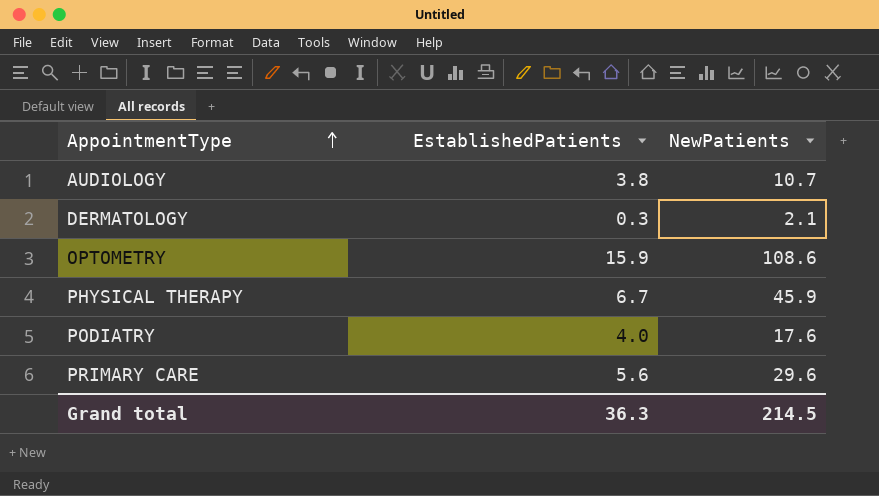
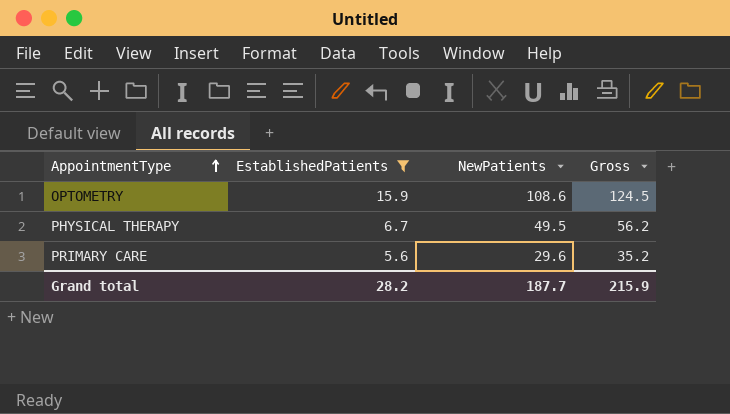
filter: none -> EstablishedPatients >= 5.6
column Gross | formula: none -> [EstablishedPatients] + [NewPatients]
PHYSICAL THERAPY | NewPatients: 45.9 -> 49.5
Grand total | EstablishedPatients: 36.3 -> 28.2
Grand total | NewPatients: 214.5 -> 187.7

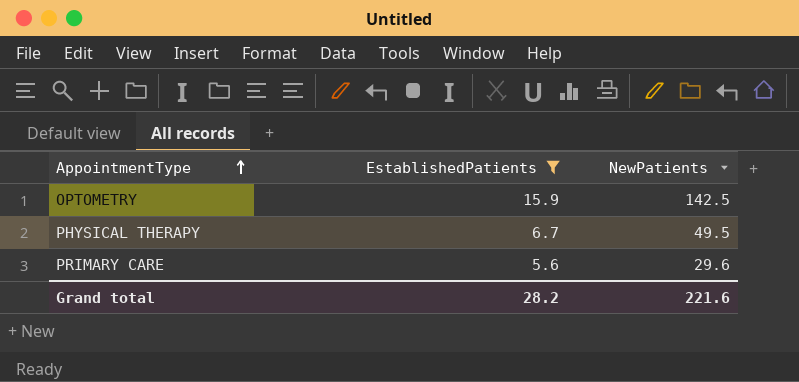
column Gross | formula: [EstablishedPatients] + [NewPatients] -> none
OPTOMETRY | NewPatients: 108.6 -> 142.5
Grand total | NewPatients: 187.7 -> 221.6

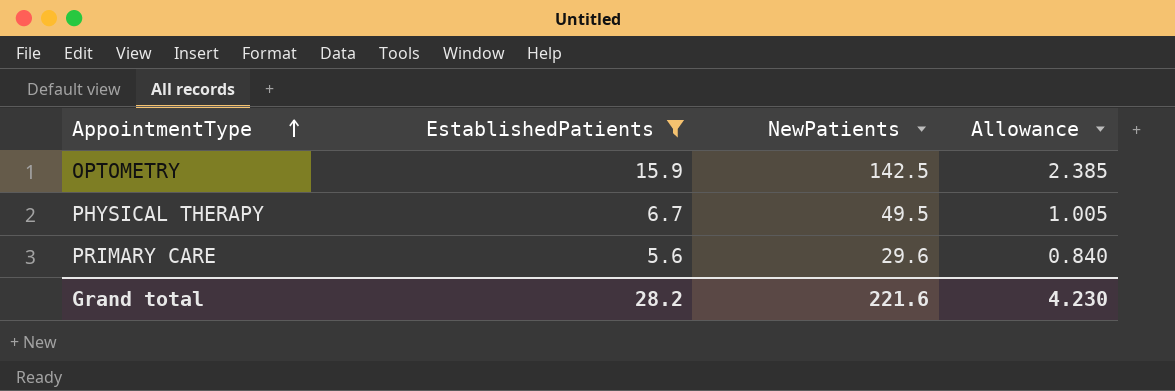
column Allowance | formula: none -> [EstablishedPatients] * 0.15

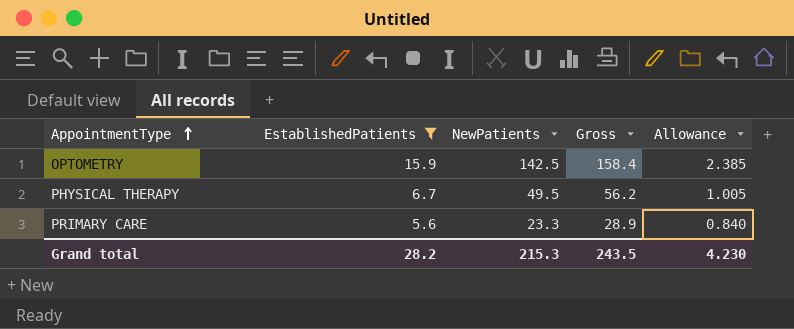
column Gross | formula: none -> [EstablishedPatients] + [NewPatients]
PRIMARY CARE | NewPatients: 29.6 -> 23.3
Grand total | NewPatients: 221.6 -> 215.3

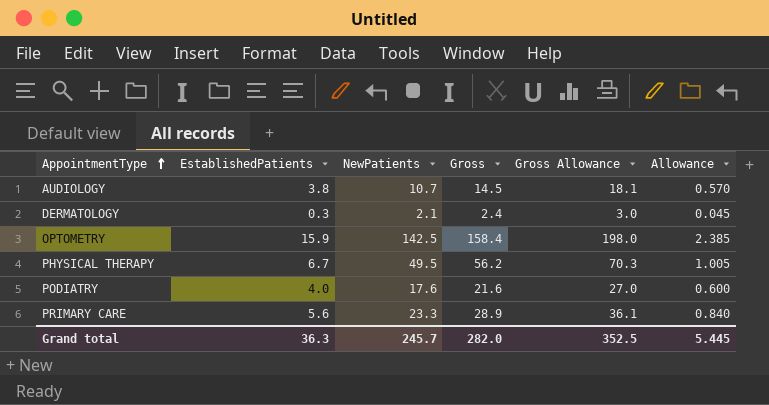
filter: EstablishedPatients >= 5.6 -> none
column Gross Allowance | formula: none -> [Gross] * 1.25
Grand total | EstablishedPatients: 28.2 -> 36.3
Grand total | NewPatients: 215.3 -> 245.7
Grand total | Gross: 243.5 -> 282.0
Grand total | Allowance: 4.230 -> 5.445

